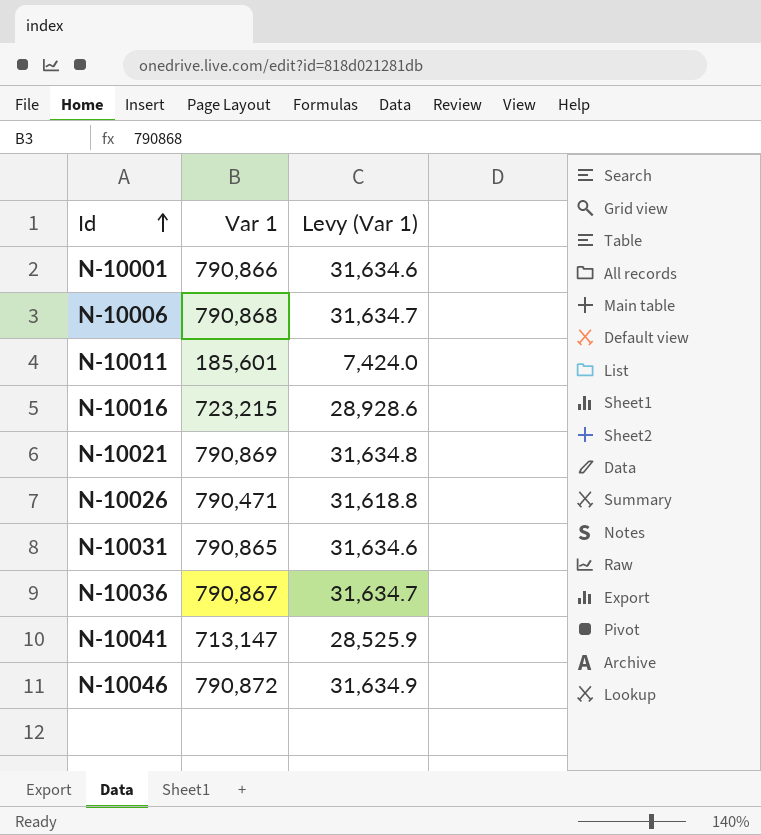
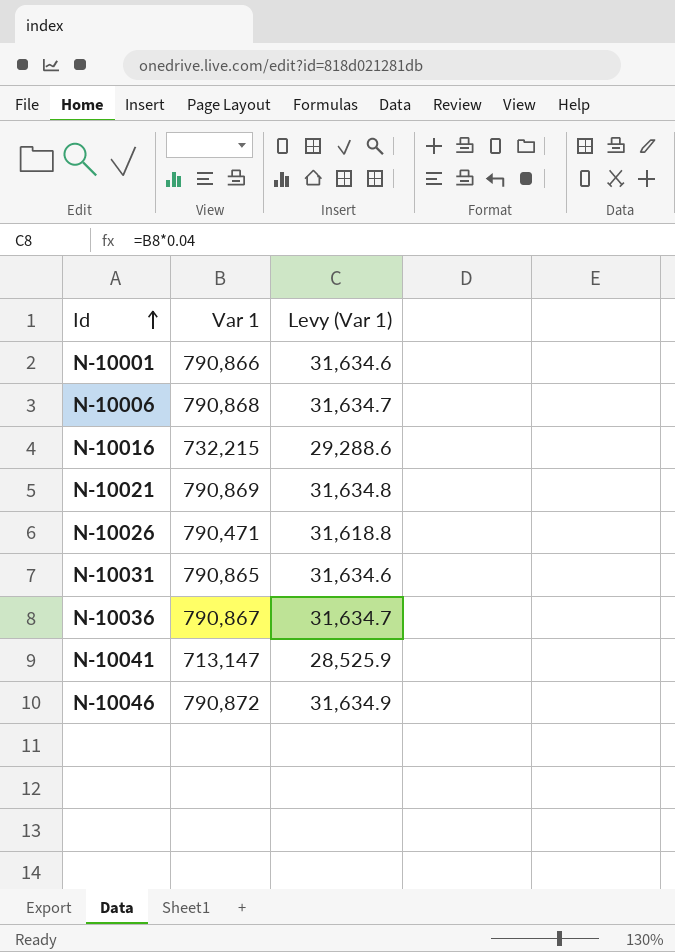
row N-10011: 185,601 | 7,424.0 -> none
N-10016 | Var 1: 723,215 -> 732,215
N-10016 | Levy (Var 1): 28,928.6 -> 29,288.6

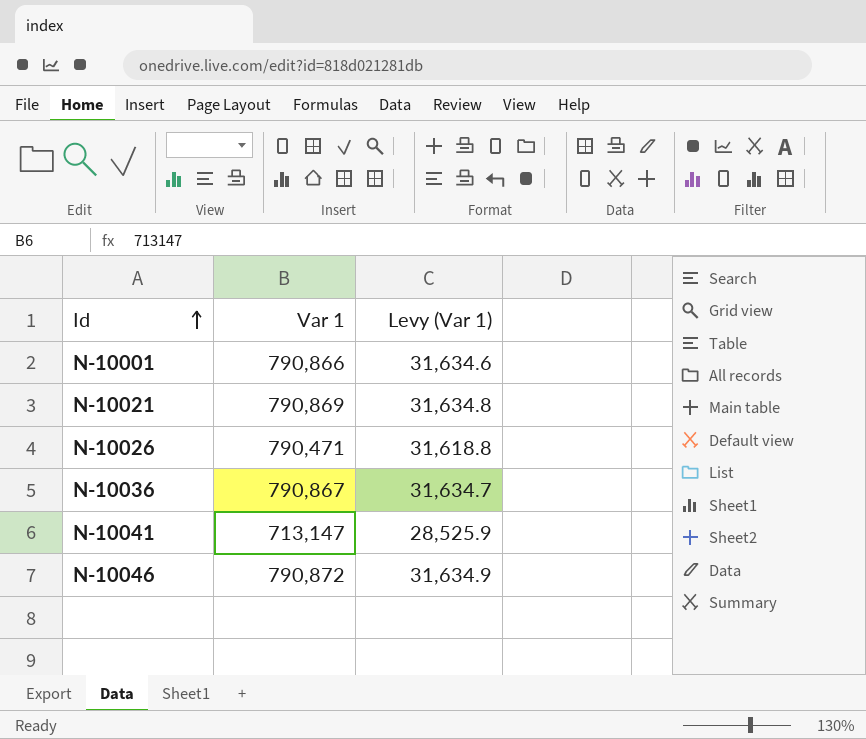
row N-10006: 790,868 | 31,634.7 -> none
row N-10016: 732,215 | 29,288.6 -> none
row N-10031: 790,865 | 31,634.6 -> none

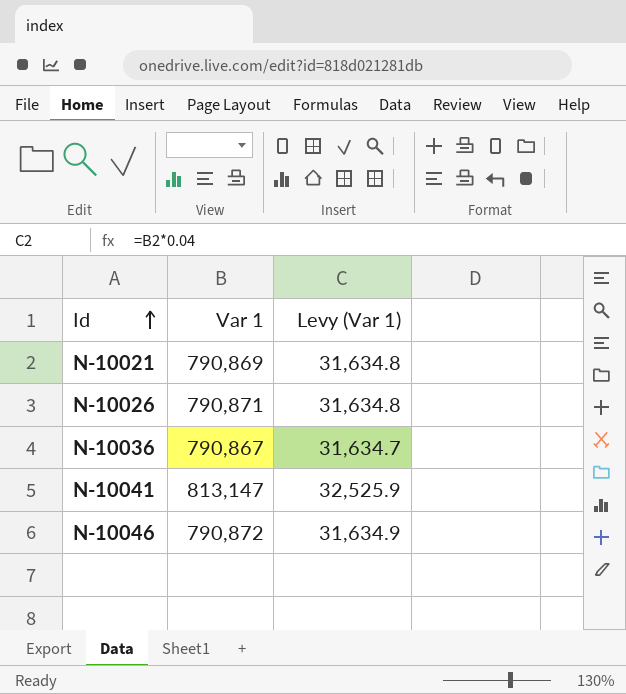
row N-10001: 790,866 | 31,634.6 -> none
N-10026 | Var 1: 790,471 -> 790,871
N-10026 | Levy (Var 1): 31,618.8 -> 31,634.8
N-10041 | Var 1: 713,147 -> 813,147
N-10041 | Levy (Var 1): 28,525.9 -> 32,525.9

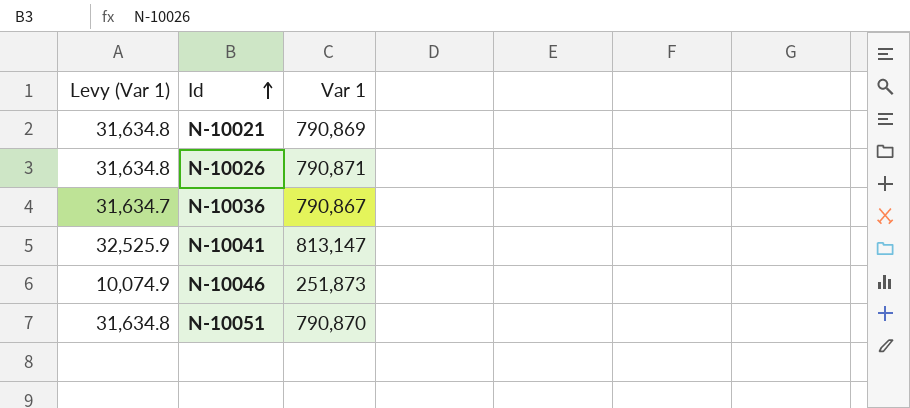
column Levy (Var 1) | position: 3 -> 1
N-10046 | Levy (Var 1): 31,634.9 -> 10,074.9
N-10046 | Var 1: 790,872 -> 251,873
row N-10051: none -> 31,634.8 | 790,870

